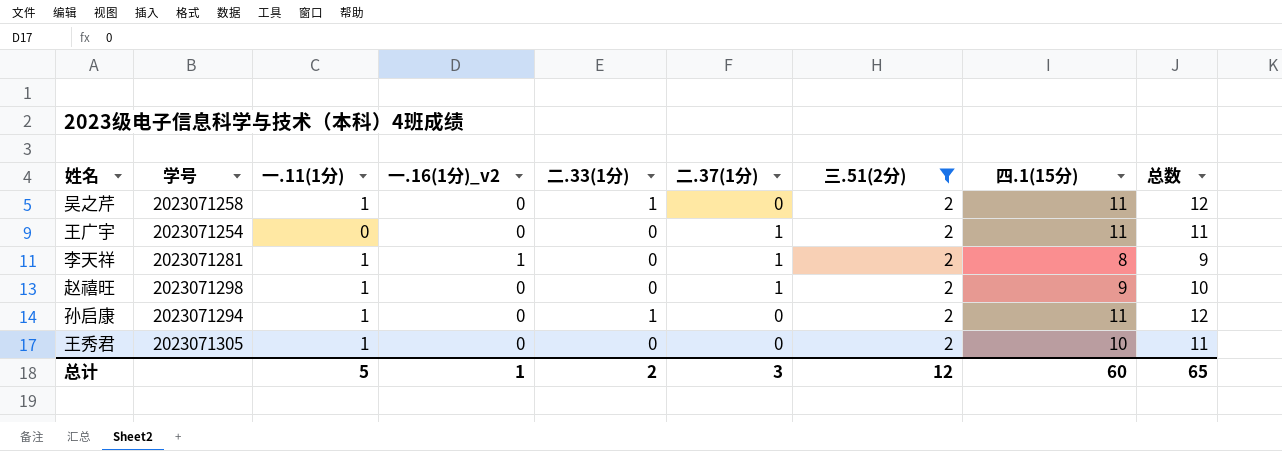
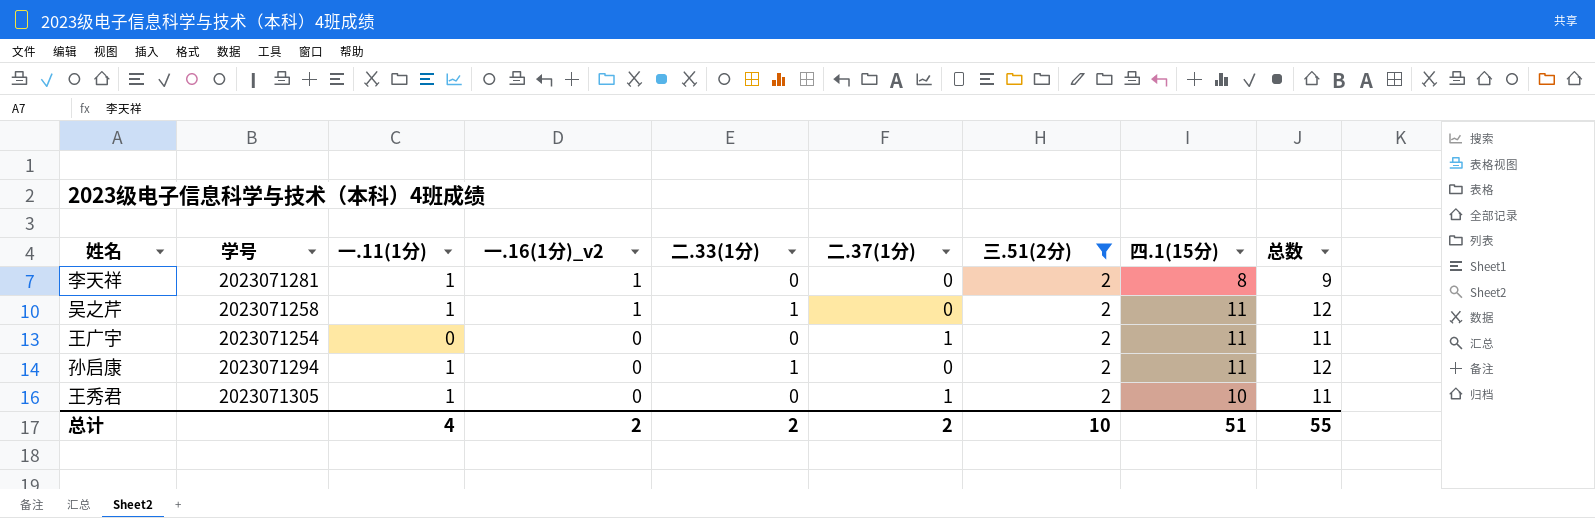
row order: none -> 一.16(1分)_v2 descending
row 赵禧旺: 2023071298 | 1 | 0 | 0 | 1 | 2 | 9 | 10 -> none
李天祥 | 二.37(1分): 1 -> 0
吴之芹 | 一.16(1分)_v2: 0 -> 1
王秀君 | 二.37(1分): 0 -> 1
总计 | 一.11(1分): 5 -> 4
总计 | 一.16(1分)_v2: 1 -> 2
总计 | 二.37(1分): 3 -> 2
总计 | 三.51(2分): 12 -> 10
总计 | 四.1(15分): 60 -> 51
总计 | 总数: 65 -> 55

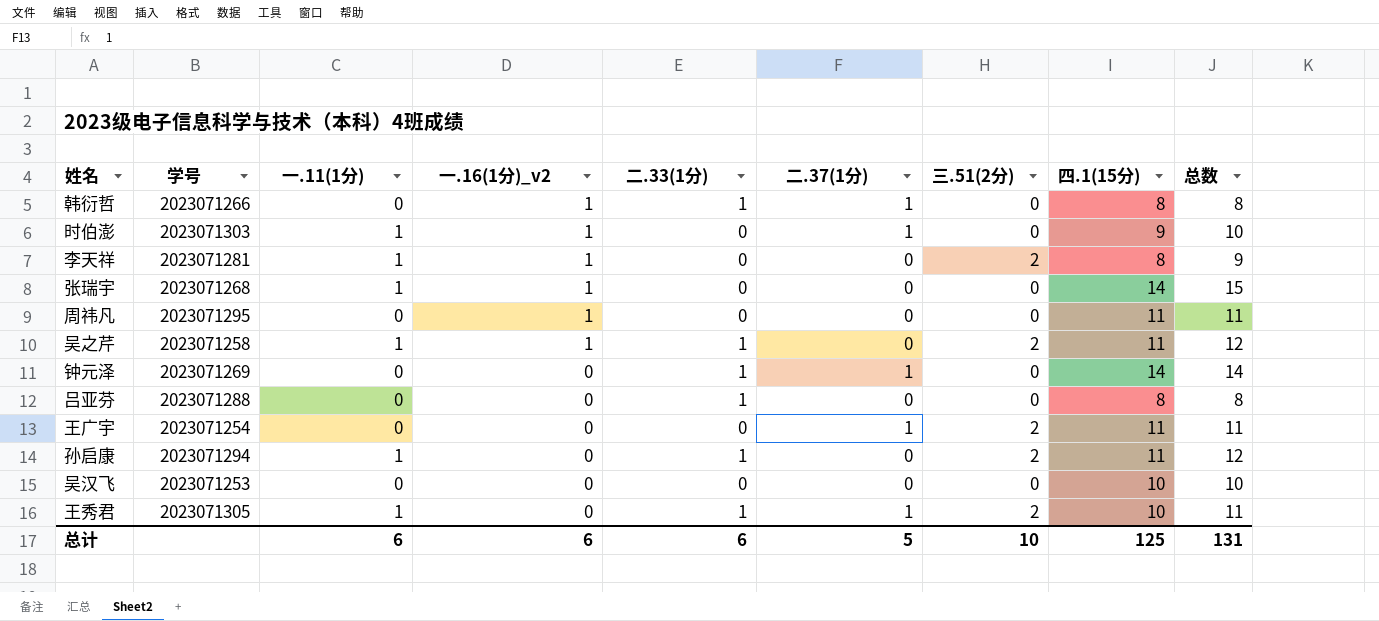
filter: 三.51(2分) = 2 -> none
王秀君 | 二.33(1分): 0 -> 1
总计 | 一.11(1分): 4 -> 6
总计 | 一.16(1分)_v2: 2 -> 6
总计 | 二.33(1分): 2 -> 6
总计 | 二.37(1分): 2 -> 5
总计 | 四.1(15分): 51 -> 125
总计 | 总数: 55 -> 131

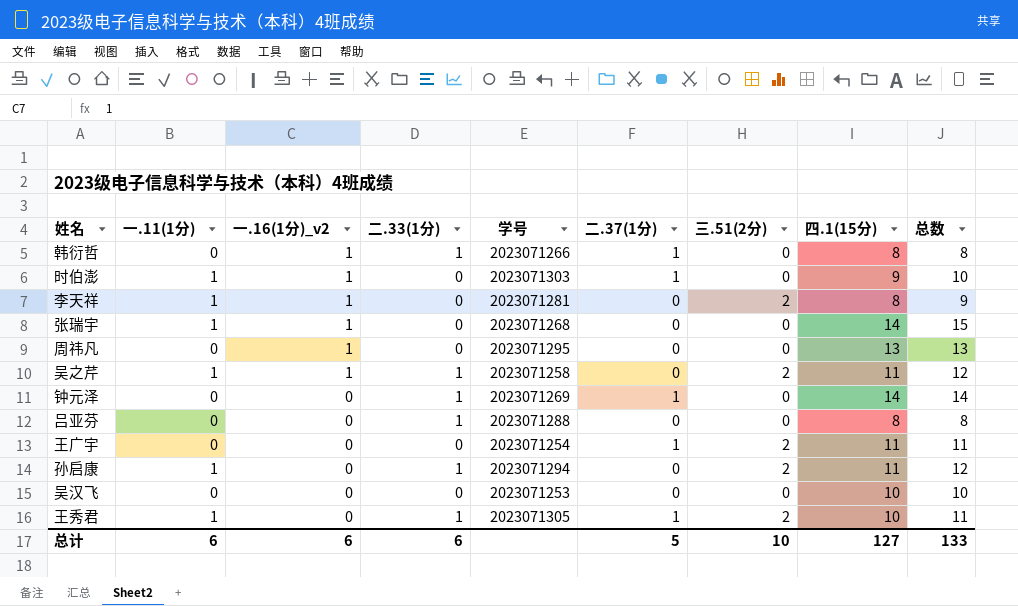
column 学号 | position: 2 -> 5
周祎凡 | 四.1(15分): 11 -> 13
周祎凡 | 总数: 11 -> 13
总计 | 四.1(15分): 125 -> 127
总计 | 总数: 131 -> 133

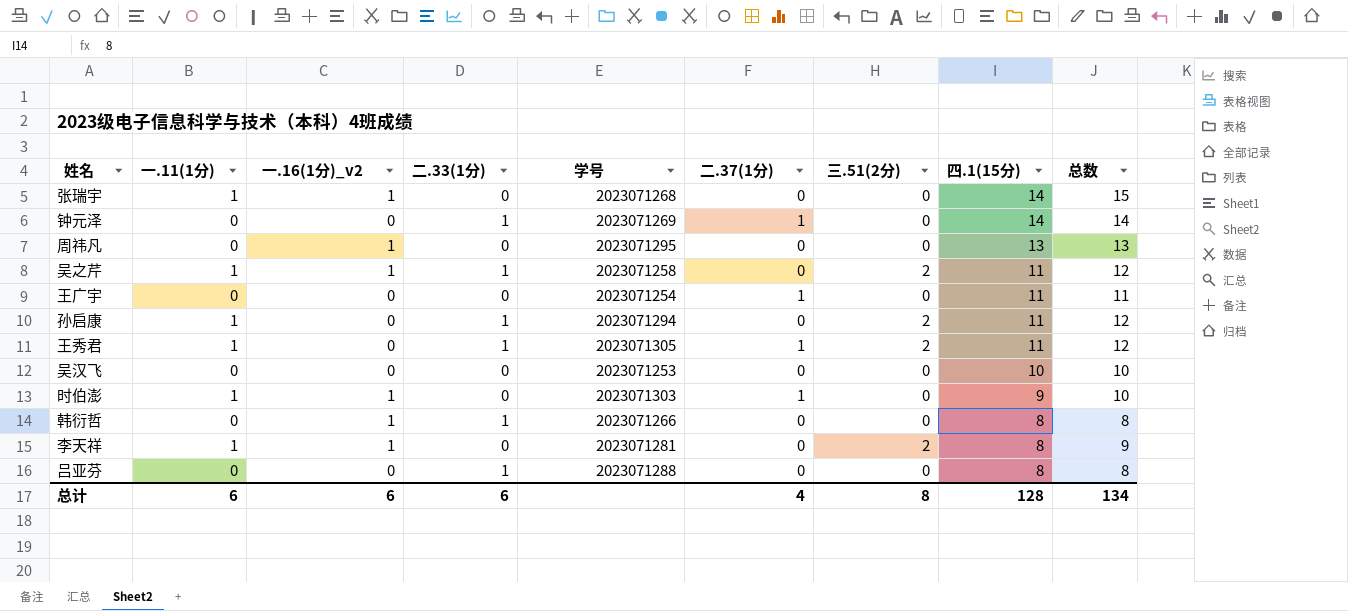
row order: 一.16(1分)_v2 descending -> 四.1(15分) descending
王广宇 | 三.51(2分): 2 -> 0
王秀君 | 四.1(15分): 10 -> 11
王秀君 | 总数: 11 -> 12
韩衍哲 | 二.37(1分): 1 -> 0
总计 | 二.37(1分): 5 -> 4
总计 | 三.51(2分): 10 -> 8
总计 | 四.1(15分): 127 -> 128
总计 | 总数: 133 -> 134

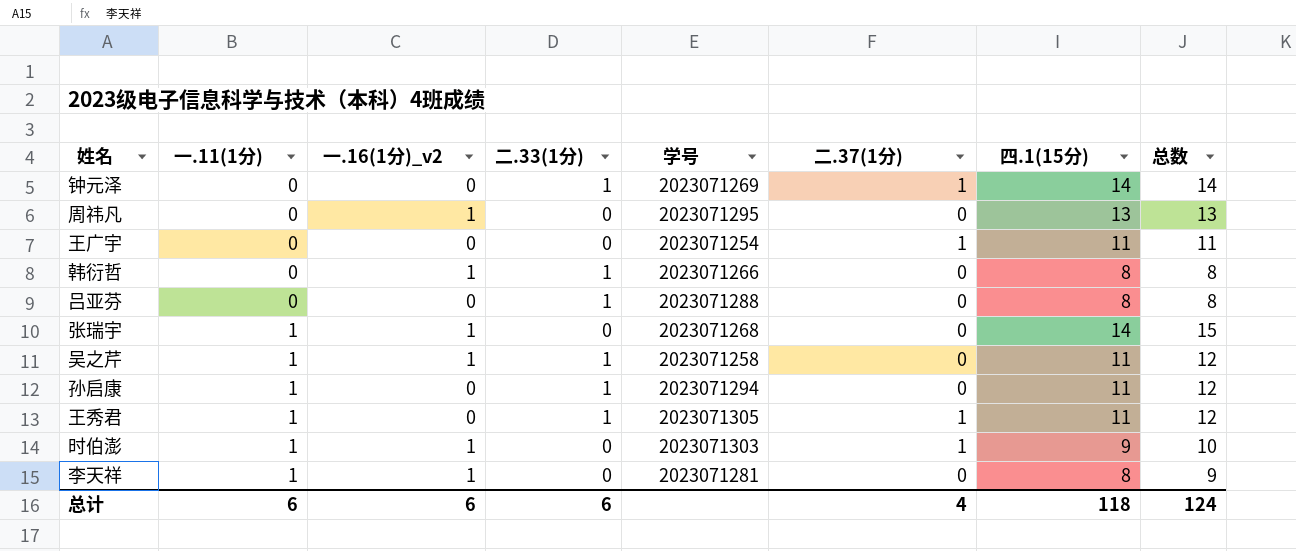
row order: 四.1(15分) descending -> 一.11(1分) ascending
column 三.51(2分) | position: 7 -> none
row 吴汉飞: 0 | 0 | 0 | 2023071253 | 0 | 0 | 10 | 10 -> none
总计 | 四.1(15分): 128 -> 118
总计 | 总数: 134 -> 124

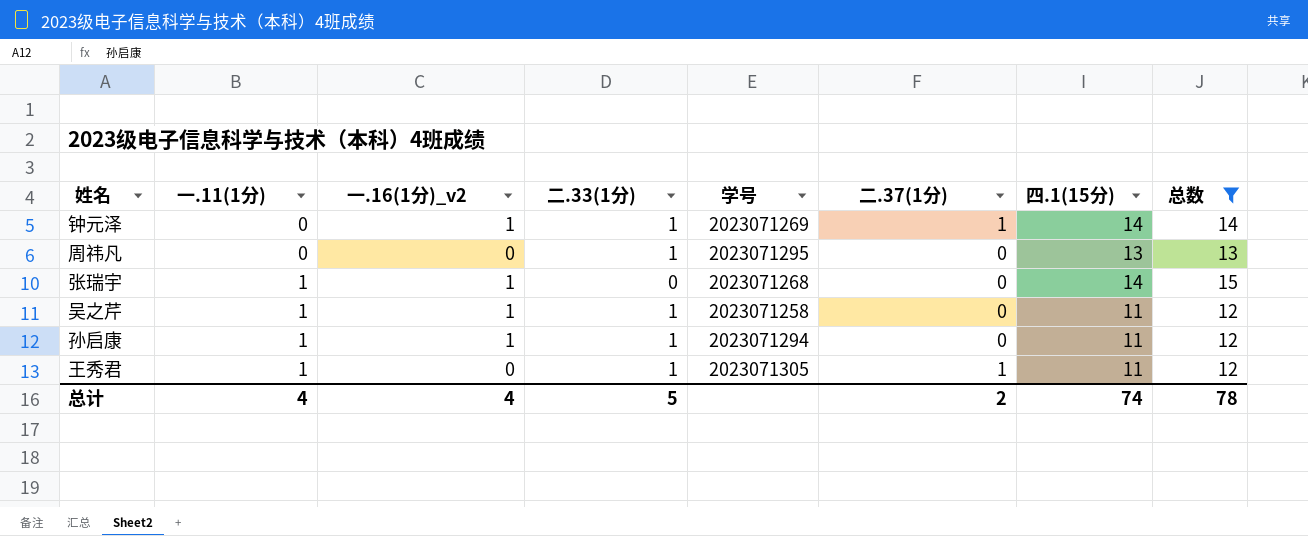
filter: none -> 总数 >= 12
钟元泽 | 一.16(1分)_v2: 0 -> 1
周祎凡 | 一.16(1分)_v2: 1 -> 0
周祎凡 | 二.33(1分): 0 -> 1
孙启康 | 一.16(1分)_v2: 0 -> 1
总计 | 一.11(1分): 6 -> 4
总计 | 一.16(1分)_v2: 6 -> 4
总计 | 二.33(1分): 6 -> 5
总计 | 二.37(1分): 4 -> 2
总计 | 四.1(15分): 118 -> 74
总计 | 总数: 124 -> 78

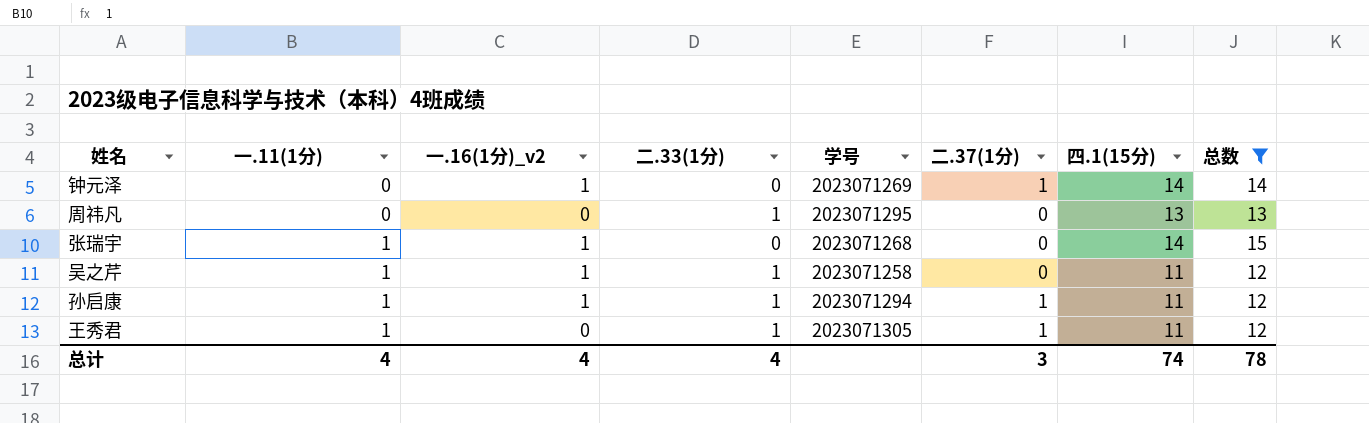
钟元泽 | 二.33(1分): 1 -> 0
孙启康 | 二.37(1分): 0 -> 1
总计 | 二.33(1分): 5 -> 4
总计 | 二.37(1分): 2 -> 3

